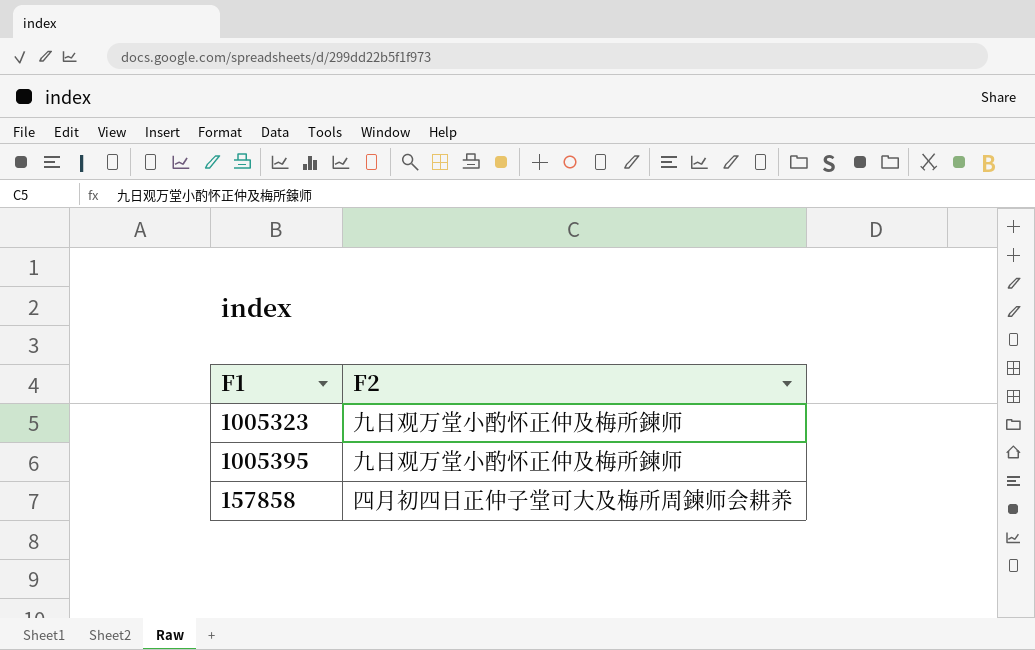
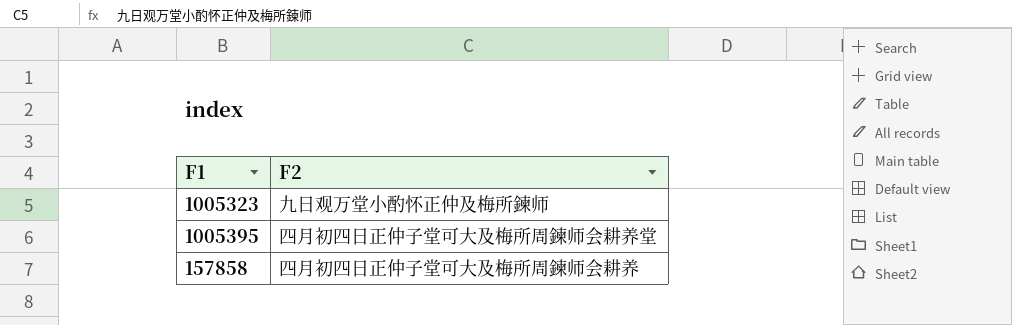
1005395 | F2: 九日观万堂小酌怀正仲及梅所鍊师 -> 四月初四日正仲子堂可大及梅所周鍊师会耕养堂

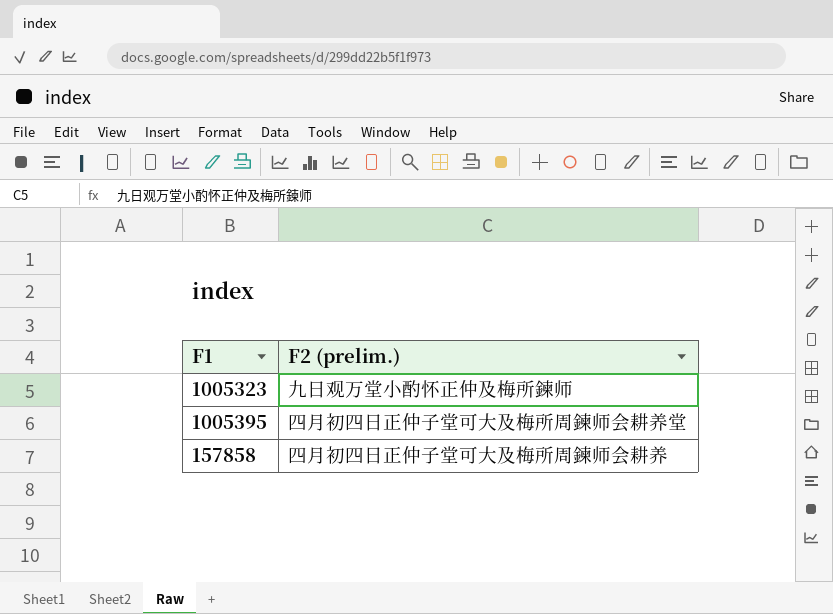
column name: F2 -> F2 (prelim.)

